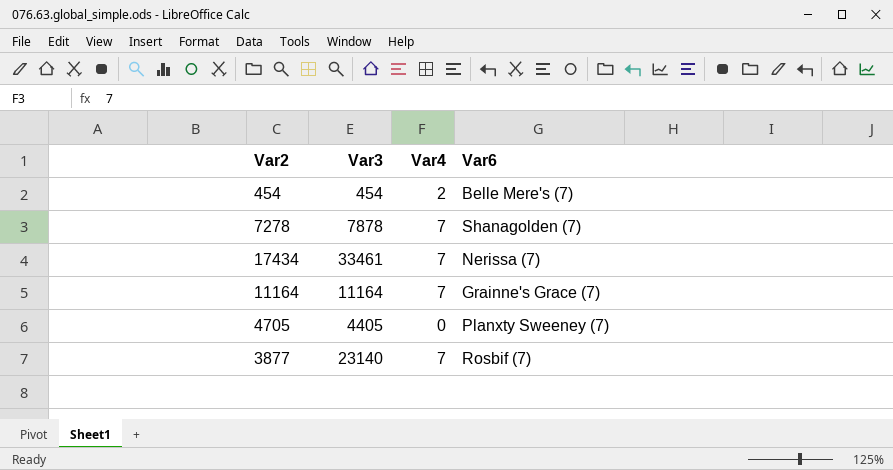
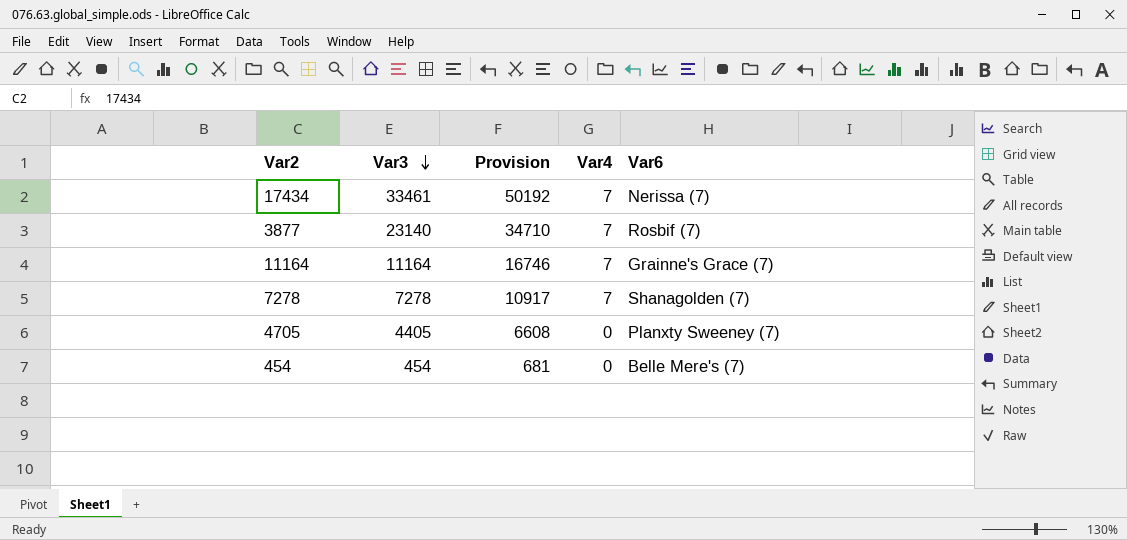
row order: none -> Var3 descending
column Provision | formula: none -> [Var3] * 1.5
7278 | Var3: 7878 -> 7278
454 | Var4: 2 -> 0

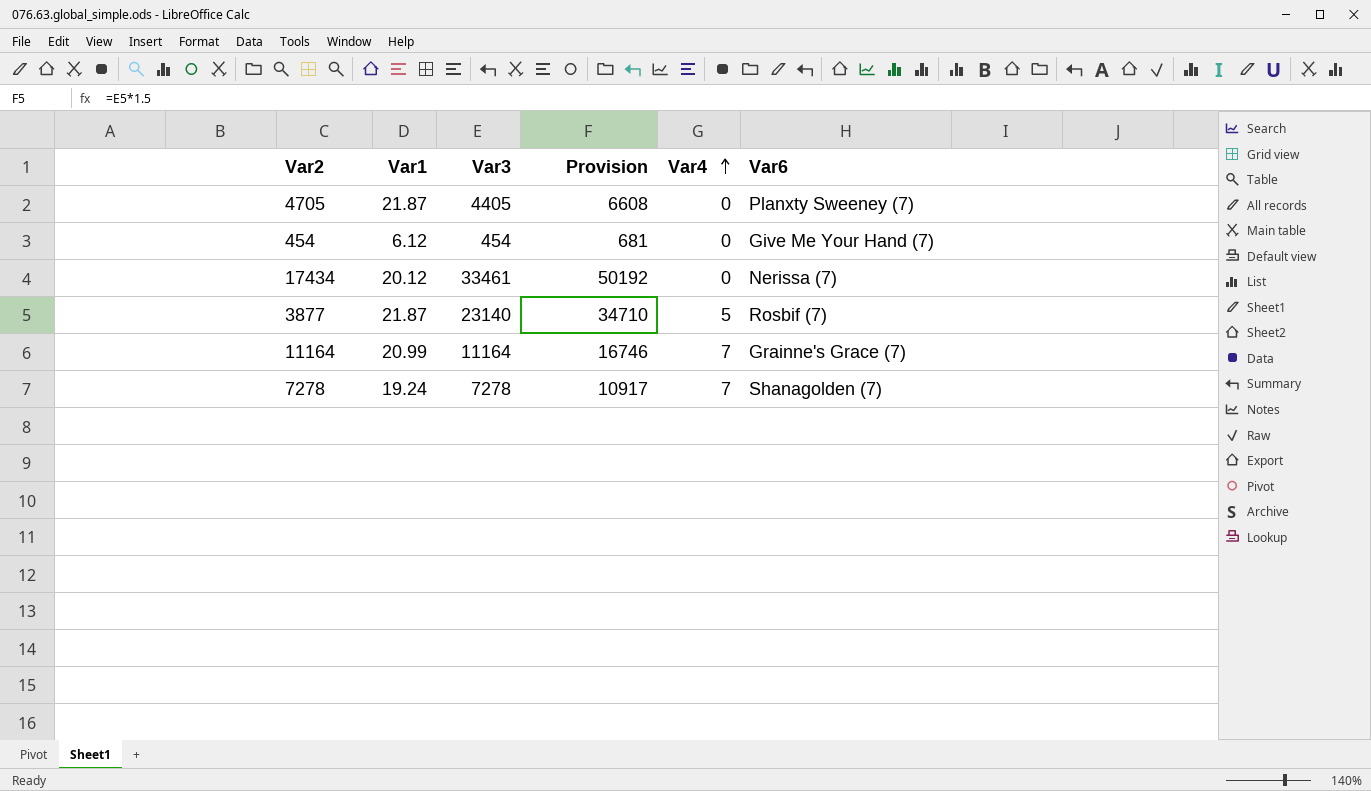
row order: Var3 descending -> Var4 ascending
column Var1 | position: none -> 2
454 | Var6: Belle Mere's (7) -> Give Me Your Hand (7)
17434 | Var4: 7 -> 0
3877 | Var4: 7 -> 5

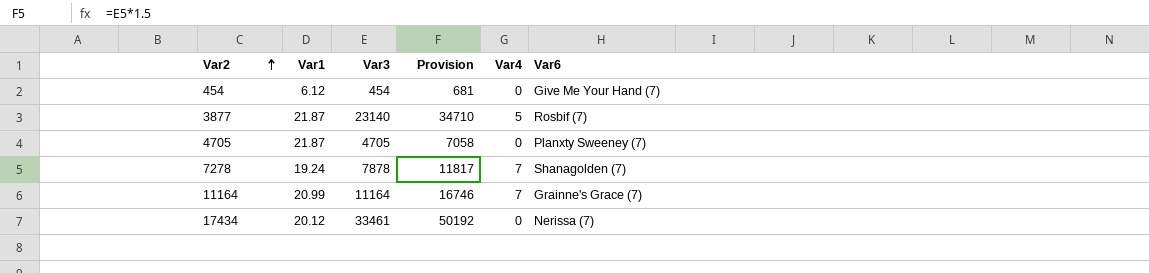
row order: Var4 ascending -> Var2 ascending
4705 | Var3: 4405 -> 4705
4705 | Provision: 6608 -> 7058
7278 | Var3: 7278 -> 7878
7278 | Provision: 10917 -> 11817

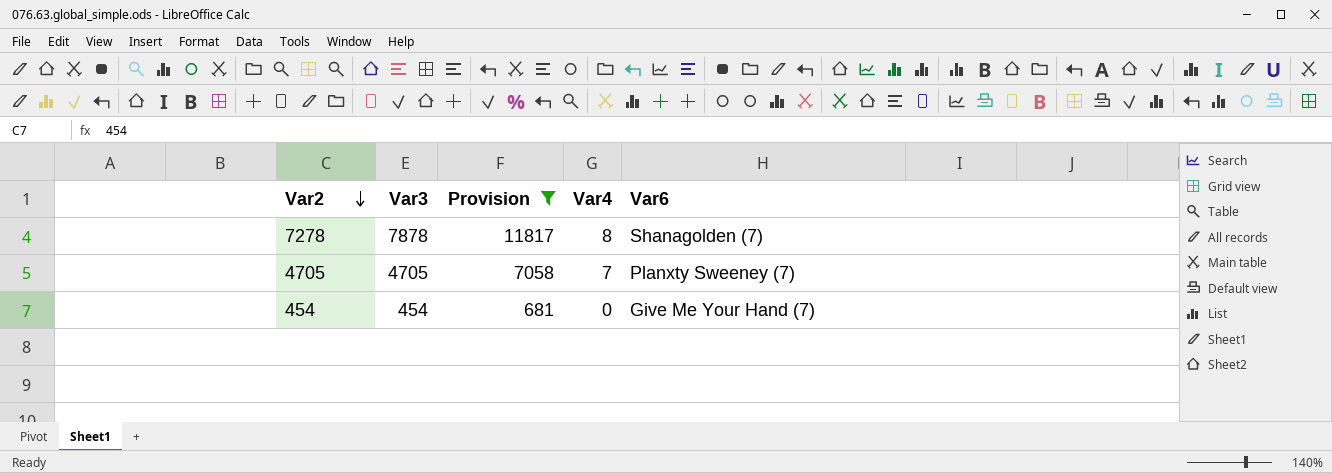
filter: none -> Provision <= 11817
row order: Var2 ascending -> Var2 descending
column Var1 | position: 2 -> none
7278 | Var4: 7 -> 8
4705 | Var4: 0 -> 7

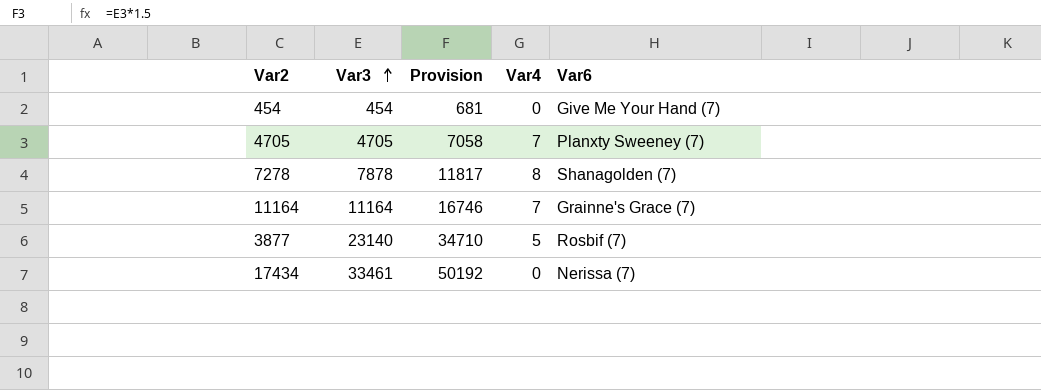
filter: Provision <= 11817 -> none
row order: Var2 descending -> Var3 ascending

